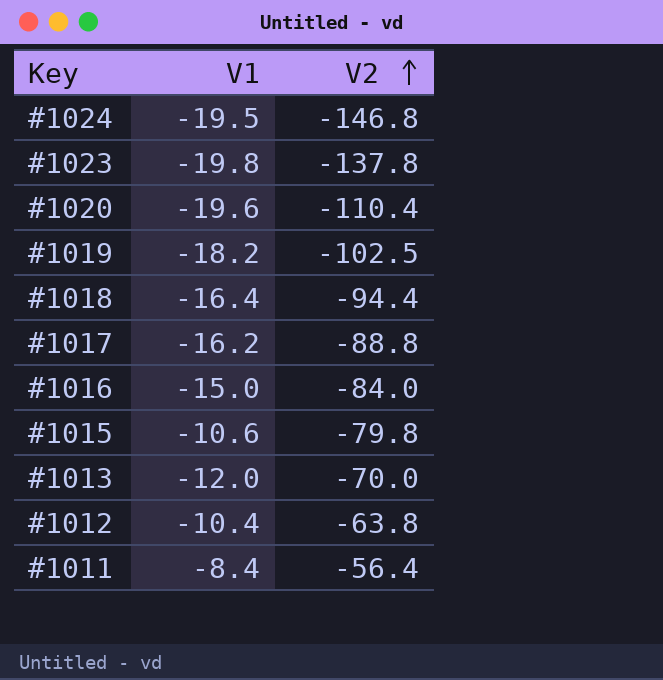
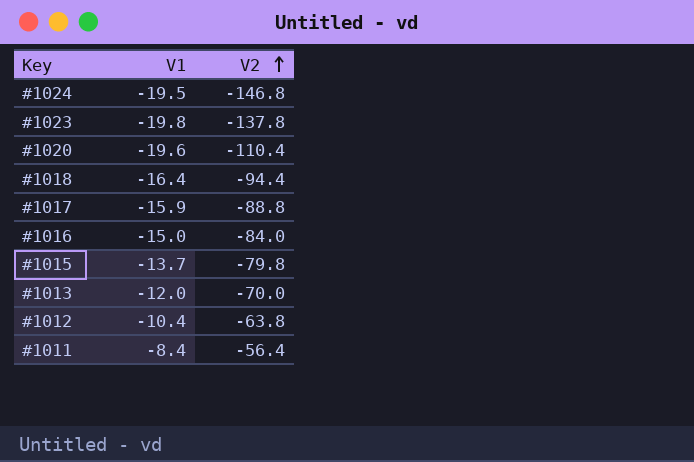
row #1019: -18.2 | -102.5 -> none
#1017 | V1: -16.2 -> -15.9
#1015 | V1: -10.6 -> -13.7

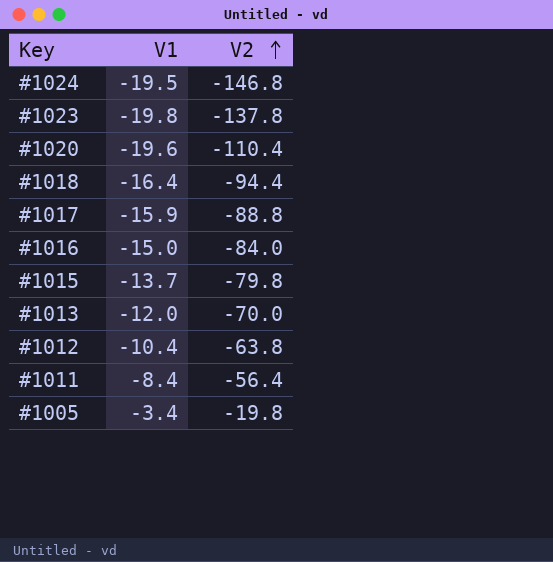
row #1005: none -> -3.4 | -19.8

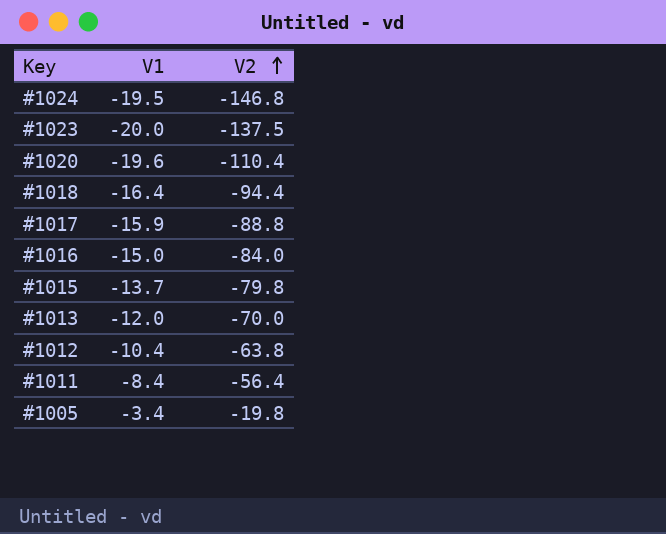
#1023 | V1: -19.8 -> -20.0
#1023 | V2: -137.8 -> -137.5

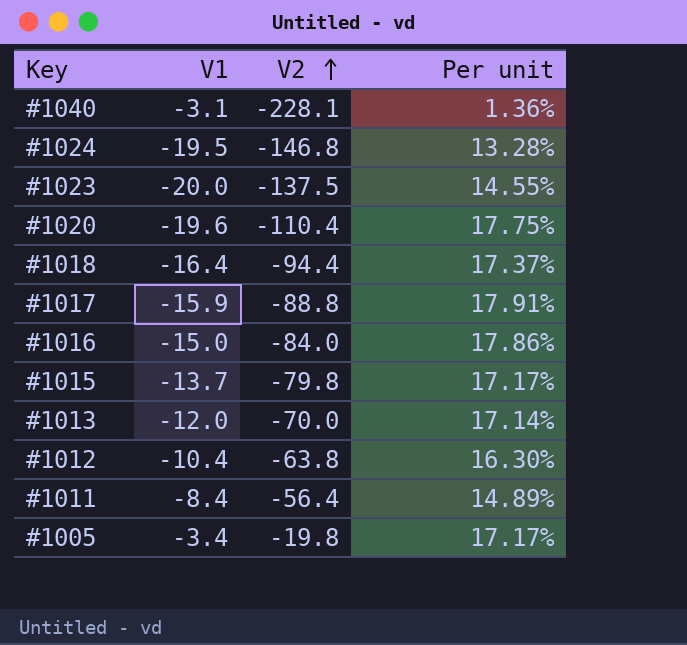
column Per unit | formula: none -> [V1] / [V2]
row #1040: none -> -3.1 | -228.1 | 1.36%

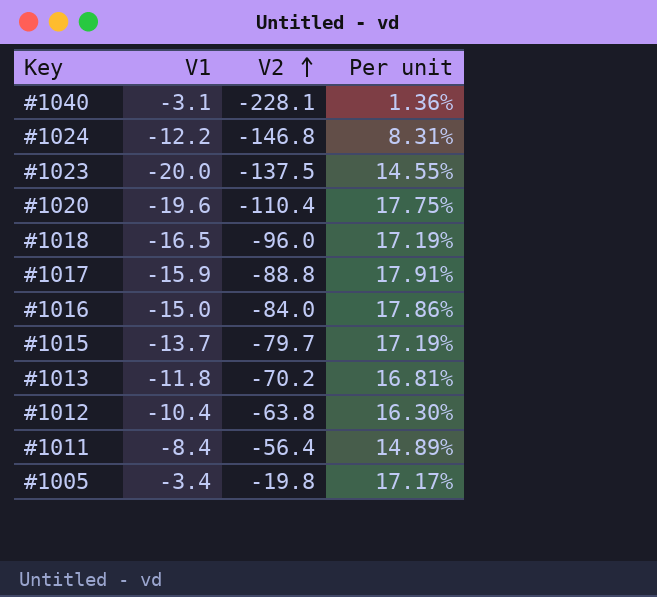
#1024 | V1: -19.5 -> -12.2
#1024 | Per unit: 13.28% -> 8.31%
#1018 | V1: -16.4 -> -16.5
#1018 | V2: -94.4 -> -96.0
#1018 | Per unit: 17.37% -> 17.19%
#1015 | V2: -79.8 -> -79.7
#1015 | Per unit: 17.17% -> 17.19%
#1013 | V1: -12.0 -> -11.8
#1013 | V2: -70.0 -> -70.2
#1013 | Per unit: 17.14% -> 16.81%

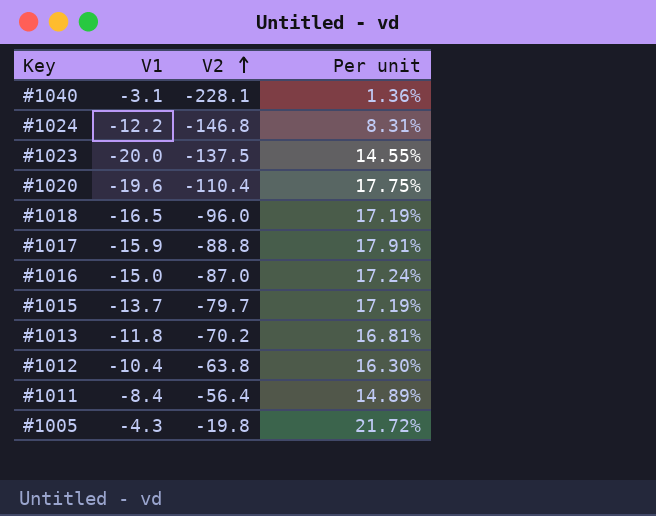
#1016 | V2: -84.0 -> -87.0
#1016 | Per unit: 17.86% -> 17.24%
#1005 | V1: -3.4 -> -4.3
#1005 | Per unit: 17.17% -> 21.72%

